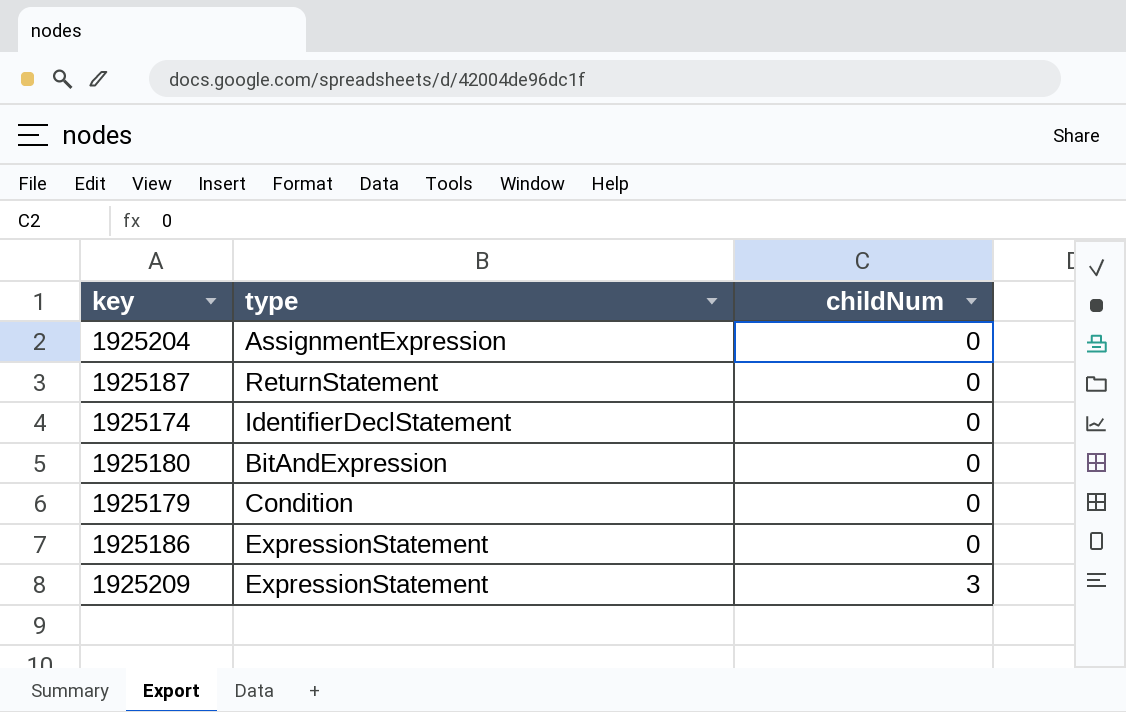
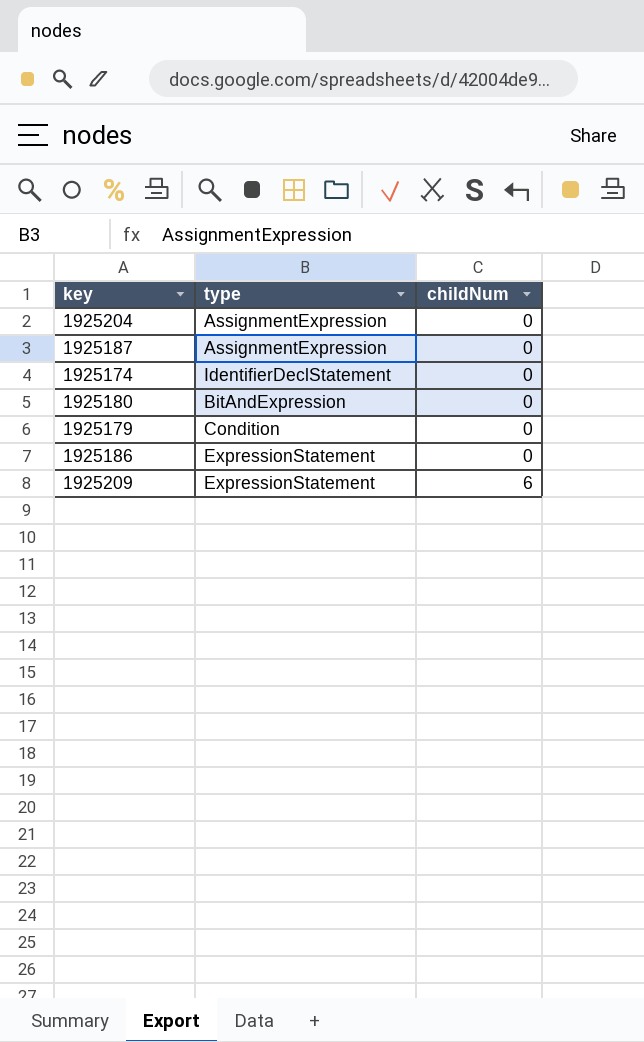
1925187 | type: ReturnStatement -> AssignmentExpression
1925209 | childNum: 3 -> 6

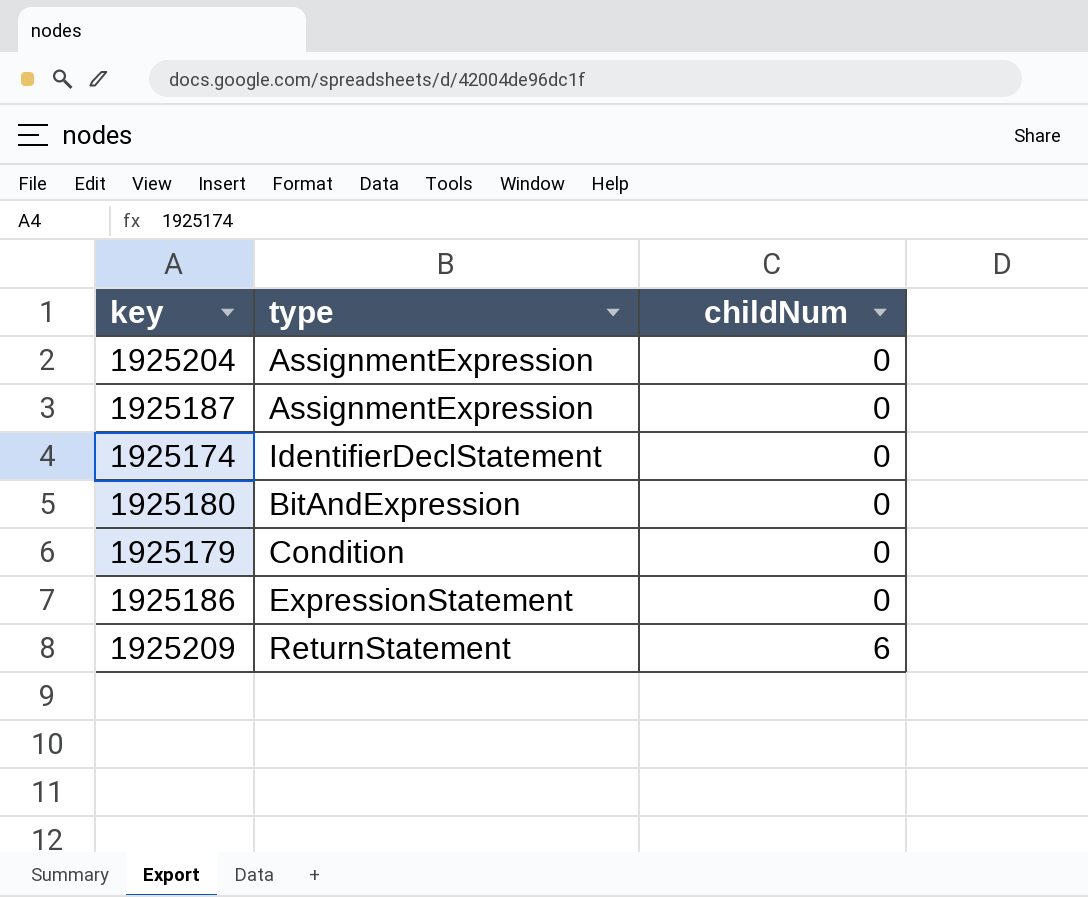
1925209 | type: ExpressionStatement -> ReturnStatement

